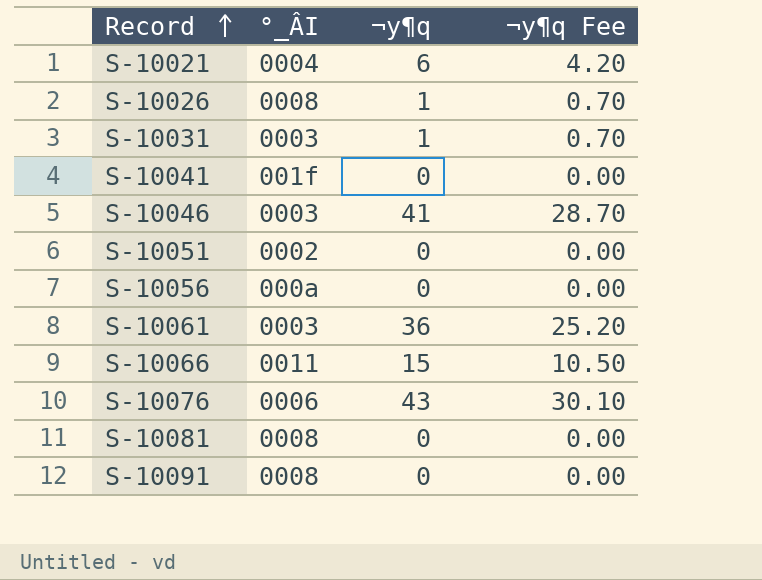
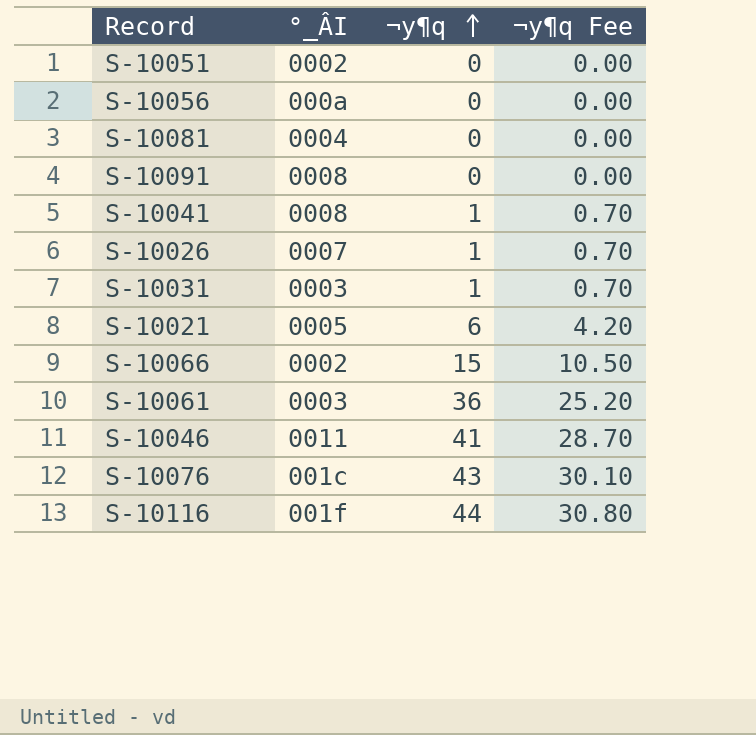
row order: Record ascending -> ¬y¶q ascending
S-10081 | °_ÂI: 0008 -> 0004
S-10041 | °_ÂI: 001f -> 0008
S-10041 | ¬y¶q: 0 -> 1
S-10041 | ¬y¶q Fee: 0.00 -> 0.70
S-10026 | °_ÂI: 0008 -> 0007
S-10021 | °_ÂI: 0004 -> 0005
S-10066 | °_ÂI: 0011 -> 0002
S-10046 | °_ÂI: 0003 -> 0011
S-10076 | °_ÂI: 0006 -> 001c
row S-10116: none -> 001f | 44 | 30.80

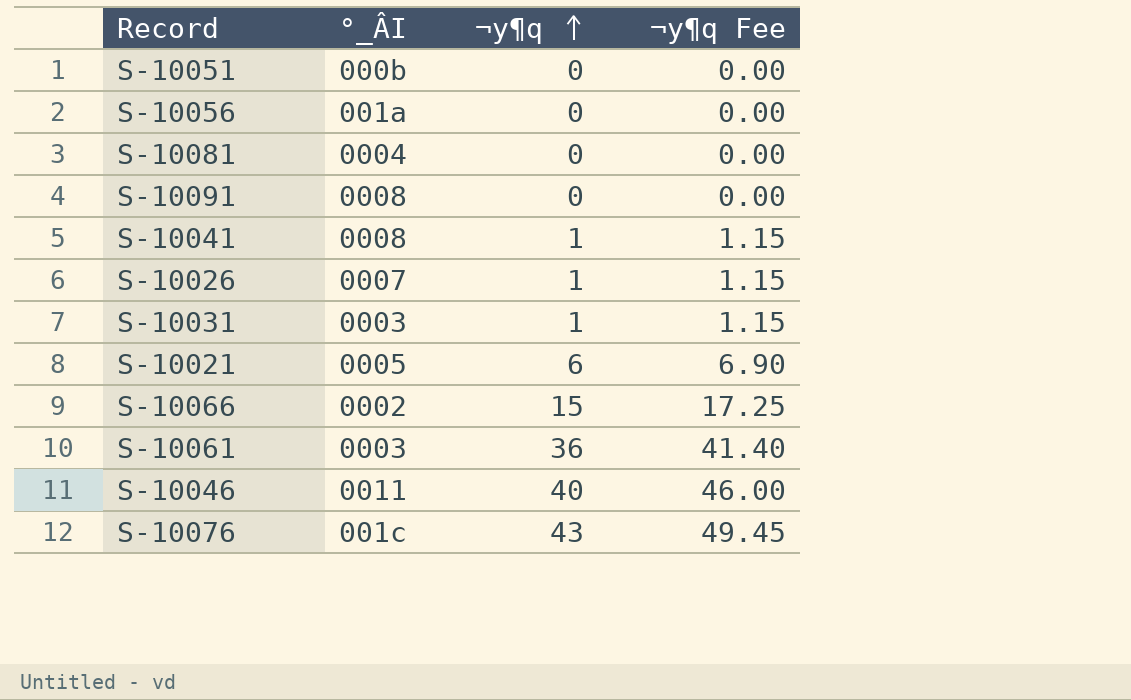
column ¬y¶q Fee | formula: [¬y¶q] * 0.7 -> [¬y¶q] * 1.15
row S-10116: 001f | 44 | 30.80 -> none
S-10051 | °_ÂI: 0002 -> 000b
S-10056 | °_ÂI: 000a -> 001a
S-10046 | ¬y¶q: 41 -> 40

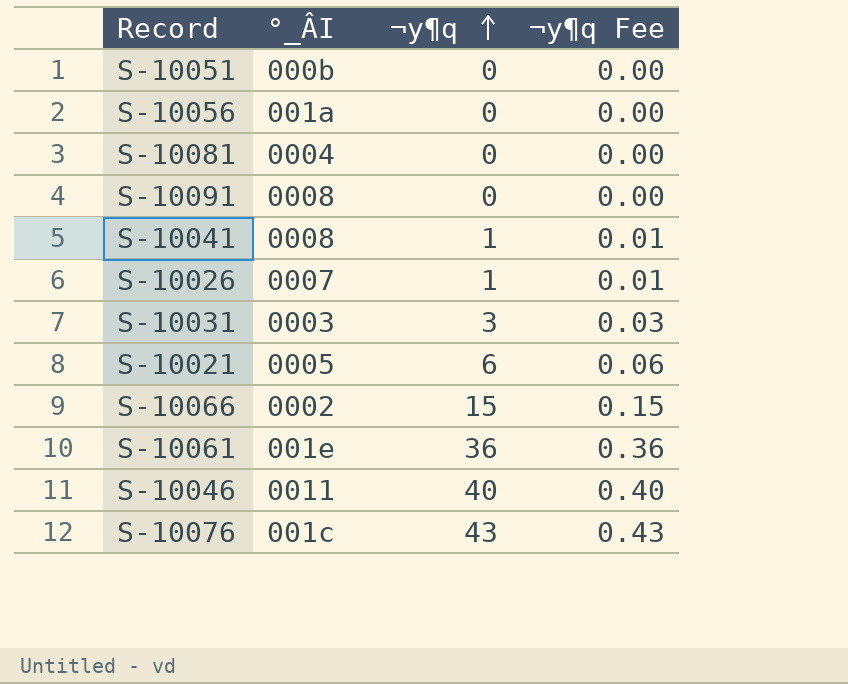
column ¬y¶q Fee | formula: [¬y¶q] * 1.15 -> [¬y¶q] * 0.01
S-10031 | ¬y¶q: 1 -> 3
S-10061 | °_ÂI: 0003 -> 001e

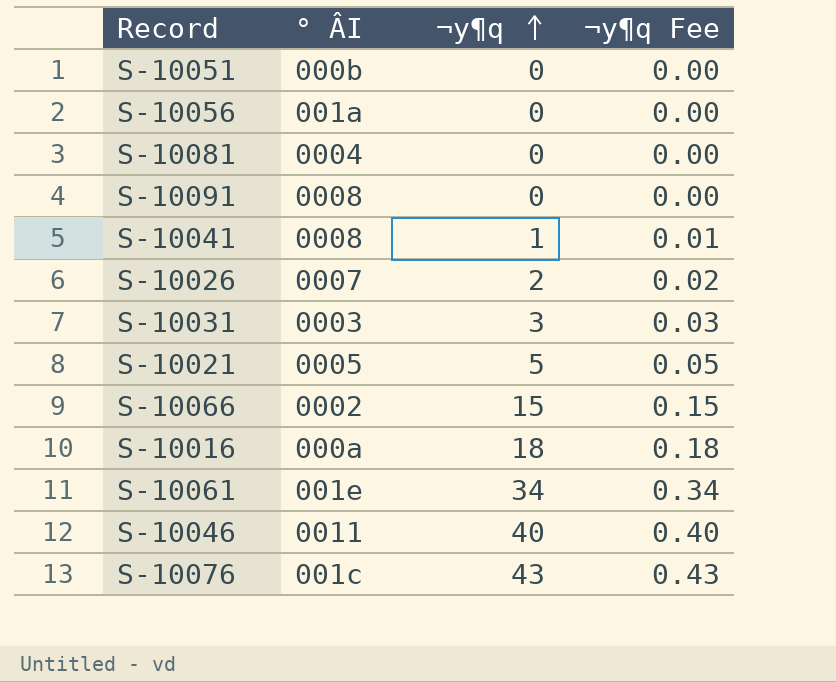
column name: °_ÂI -> ° ÂI
S-10026 | ¬y¶q: 1 -> 2
S-10026 | ¬y¶q Fee: 0.01 -> 0.02
S-10021 | ¬y¶q: 6 -> 5
S-10021 | ¬y¶q Fee: 0.06 -> 0.05
row S-10016: none -> 000a | 18 | 0.18
S-10061 | ¬y¶q: 36 -> 34
S-10061 | ¬y¶q Fee: 0.36 -> 0.34

